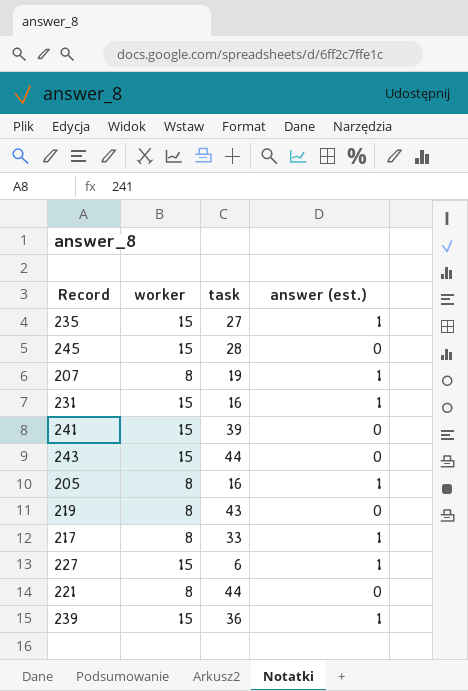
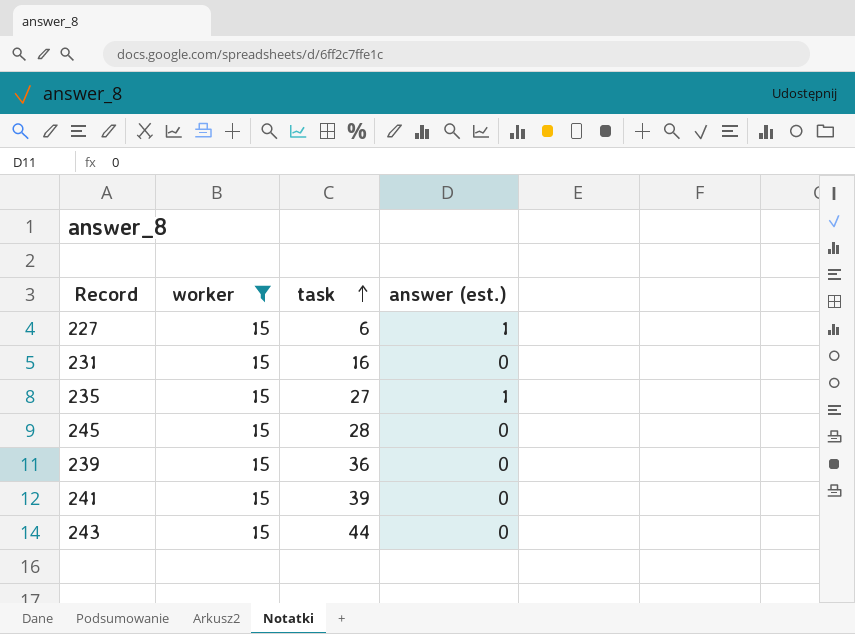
filter: none -> worker = 15
row order: none -> task ascending
231 | answer (est.): 1 -> 0
239 | answer (est.): 1 -> 0

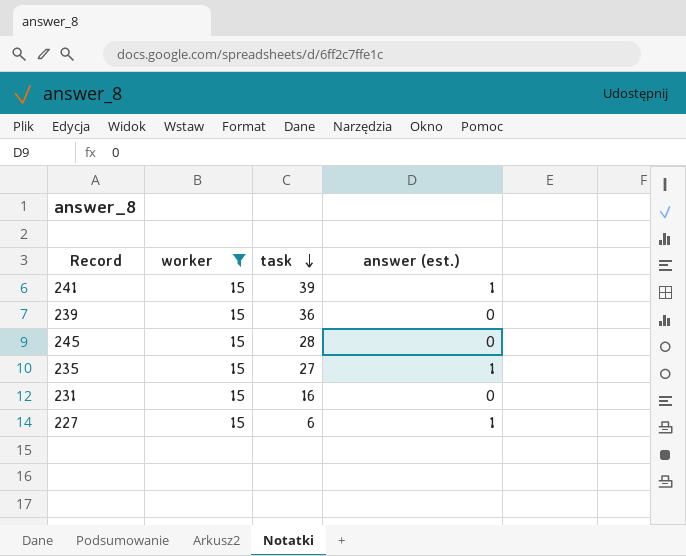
row order: task ascending -> task descending
row 243: 15 | 44 | 0 -> none
241 | answer (est.): 0 -> 1

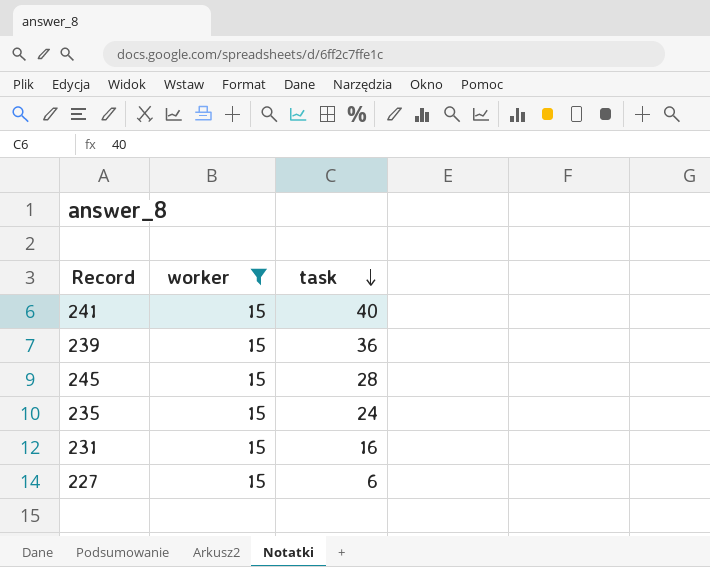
column answer (est.) | position: 4 -> none
241 | task: 39 -> 40
235 | task: 27 -> 24

